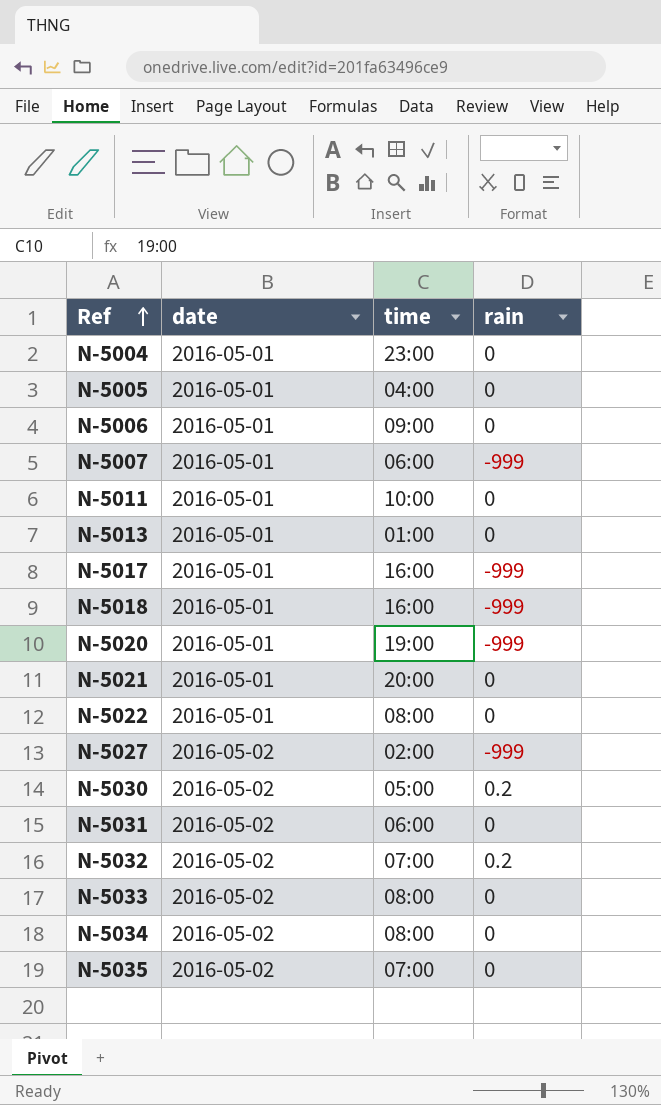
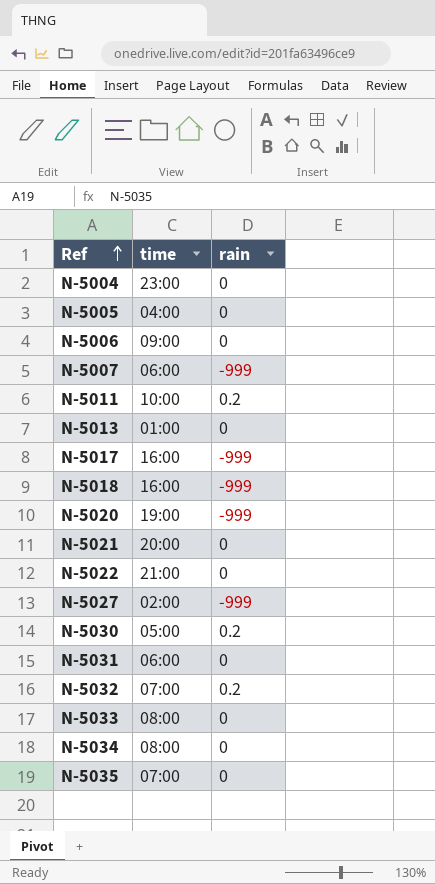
column date | position: 2 -> none
N-5011 | rain: 0 -> 0.2
N-5022 | time: 08:00 -> 21:00

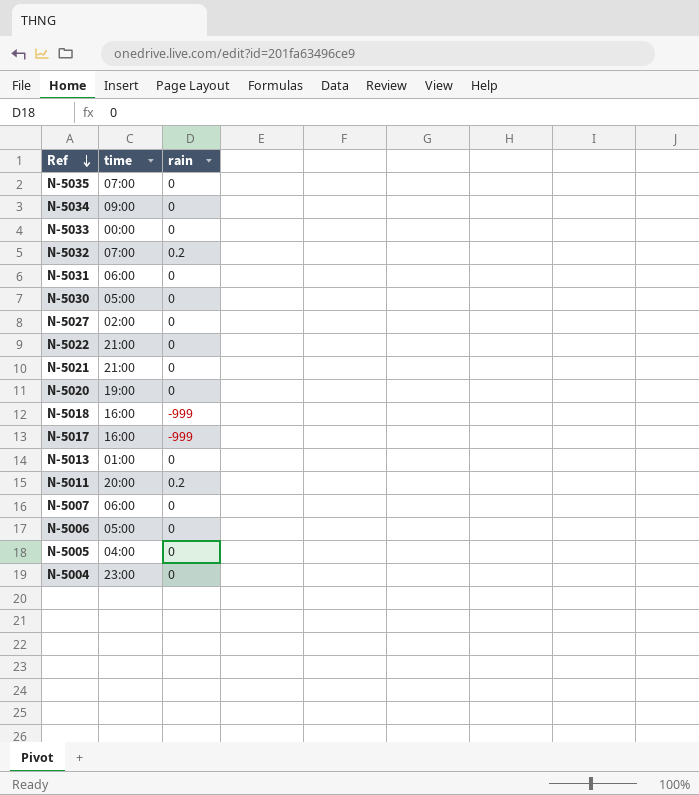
row order: Ref ascending -> Ref descending
N-5034 | time: 08:00 -> 09:00
N-5033 | time: 08:00 -> 00:00
N-5030 | rain: 0.2 -> 0
N-5027 | rain: -999 -> 0
N-5021 | time: 20:00 -> 21:00
N-5020 | rain: -999 -> 0
N-5011 | time: 10:00 -> 20:00
N-5007 | rain: -999 -> 0
N-5006 | time: 09:00 -> 05:00

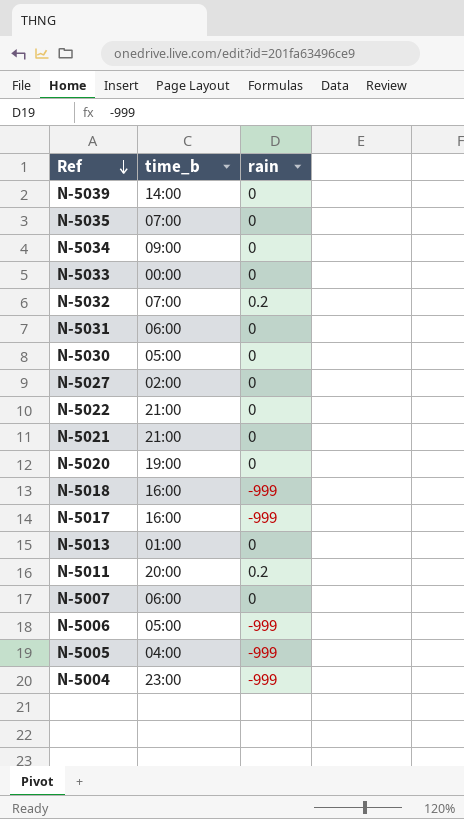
column name: time -> time_b
row N-5039: none -> 14:00 | 0
N-5006 | rain: 0 -> -999
N-5005 | rain: 0 -> -999
N-5004 | rain: 0 -> -999

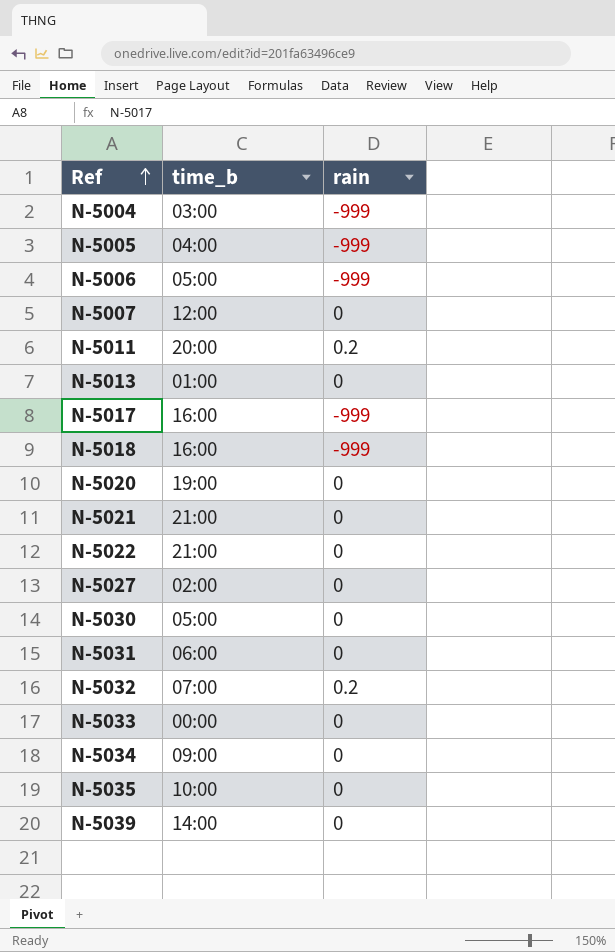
row order: Ref descending -> Ref ascending
N-5004 | time_b: 23:00 -> 03:00
N-5007 | time_b: 06:00 -> 12:00
N-5035 | time_b: 07:00 -> 10:00

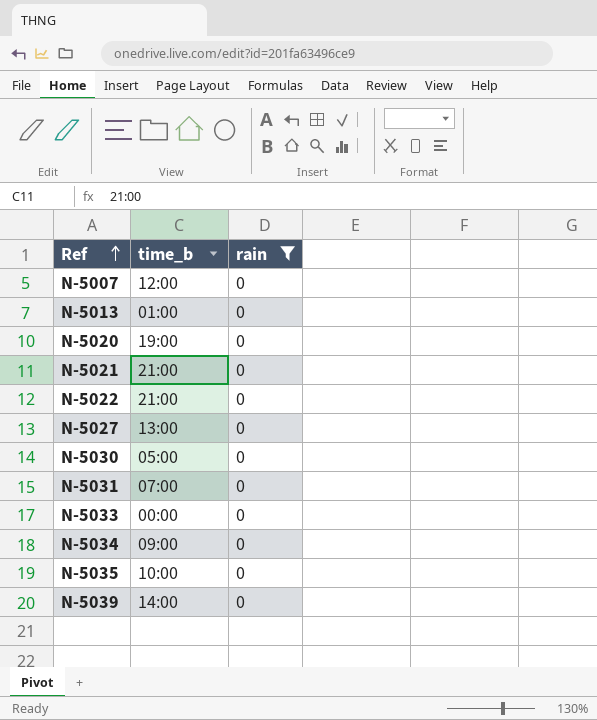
filter: none -> rain = 0
N-5027 | time_b: 02:00 -> 13:00
N-5031 | time_b: 06:00 -> 07:00

